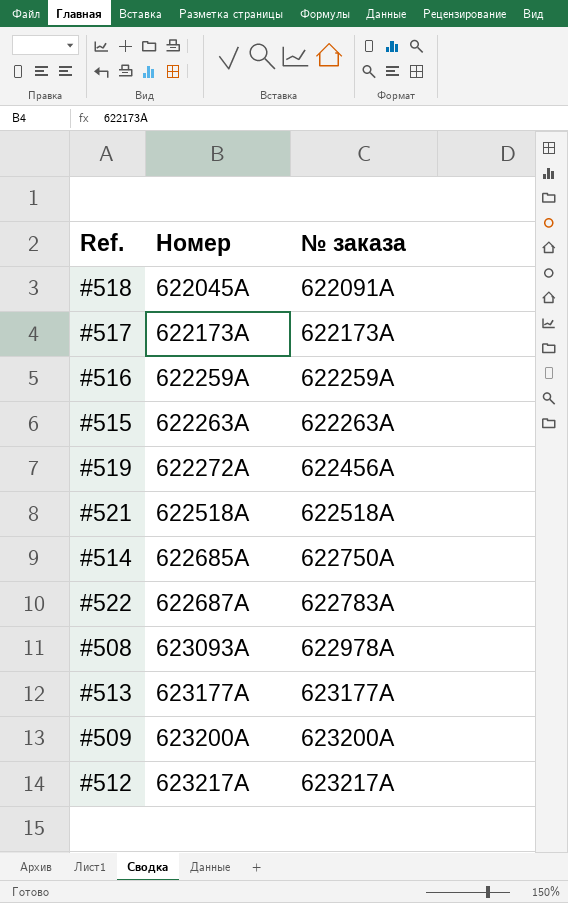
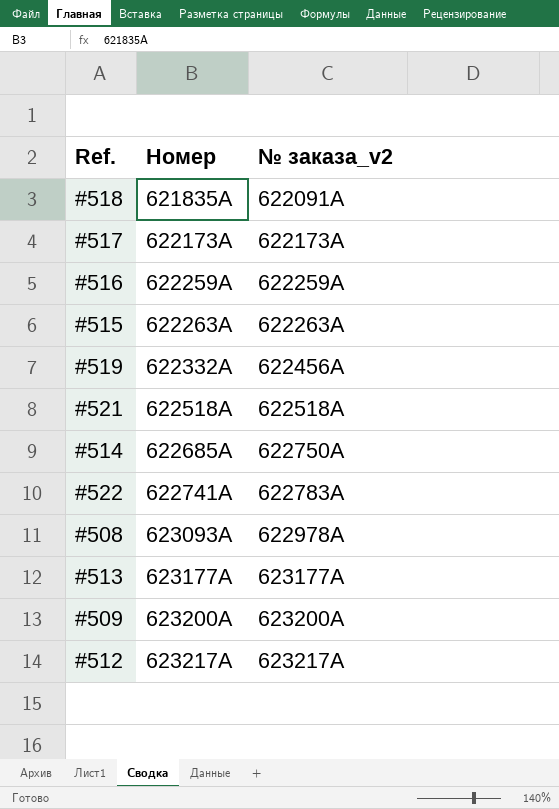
column name: № заказа -> № заказа_v2
#518 | Номер: 622045A -> 621835A
#519 | Номер: 622272A -> 622332A
#522 | Номер: 622687A -> 622741A

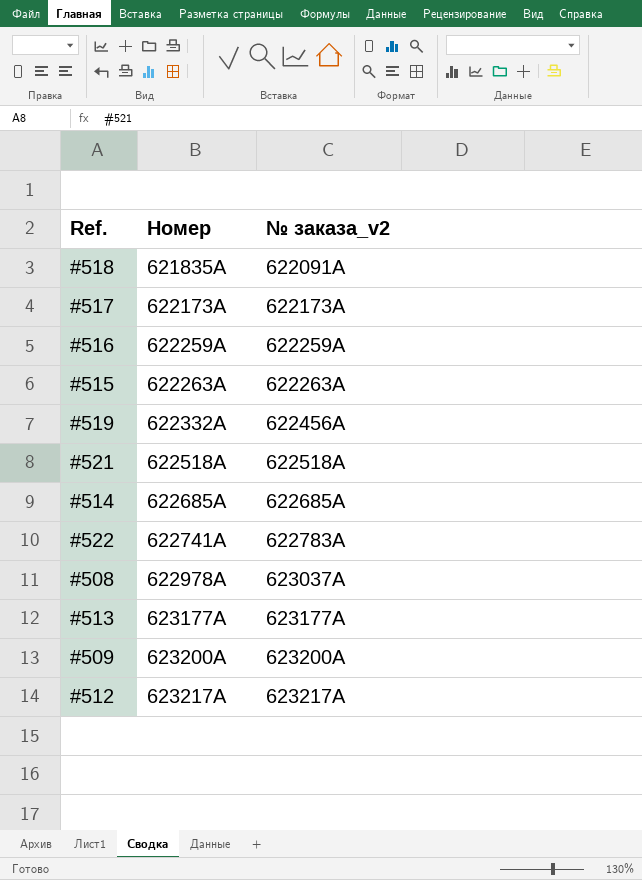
#514 | № заказа_v2: 622750A -> 622685A
#508 | Номер: 623093A -> 622978A
#508 | № заказа_v2: 622978A -> 623037A

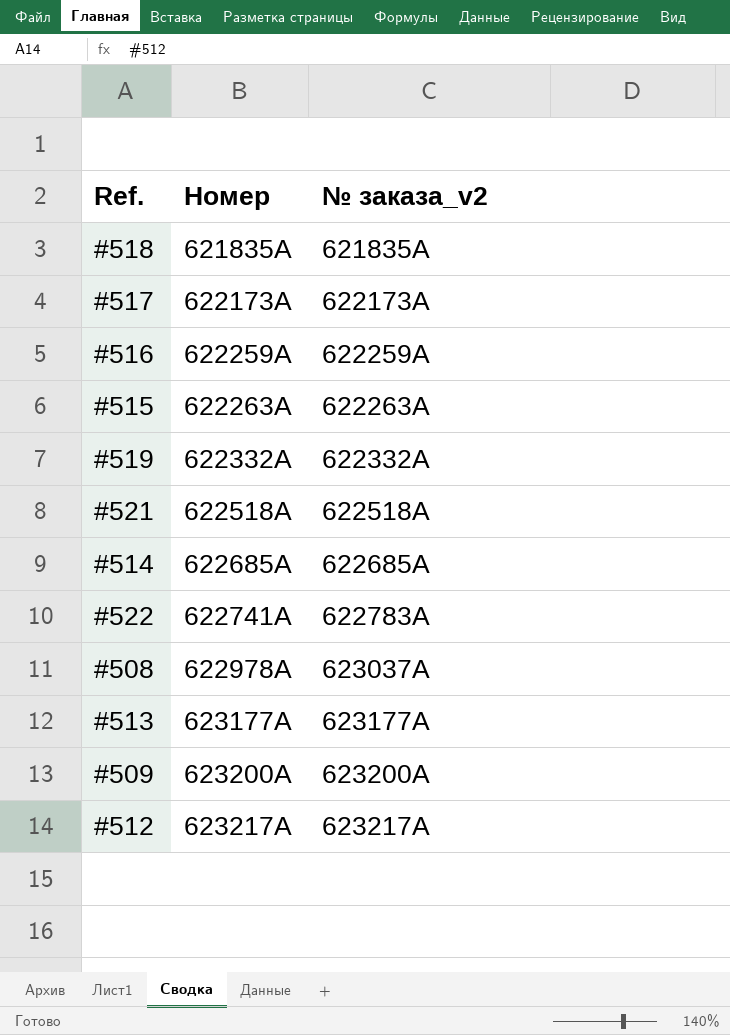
#518 | № заказа_v2: 622091A -> 621835A
#519 | № заказа_v2: 622456A -> 622332A

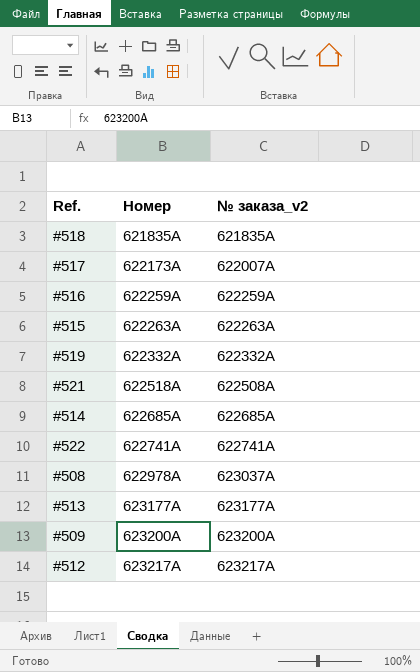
#517 | № заказа_v2: 622173A -> 622007A
#521 | № заказа_v2: 622518A -> 622508A
#522 | № заказа_v2: 622783A -> 622741A

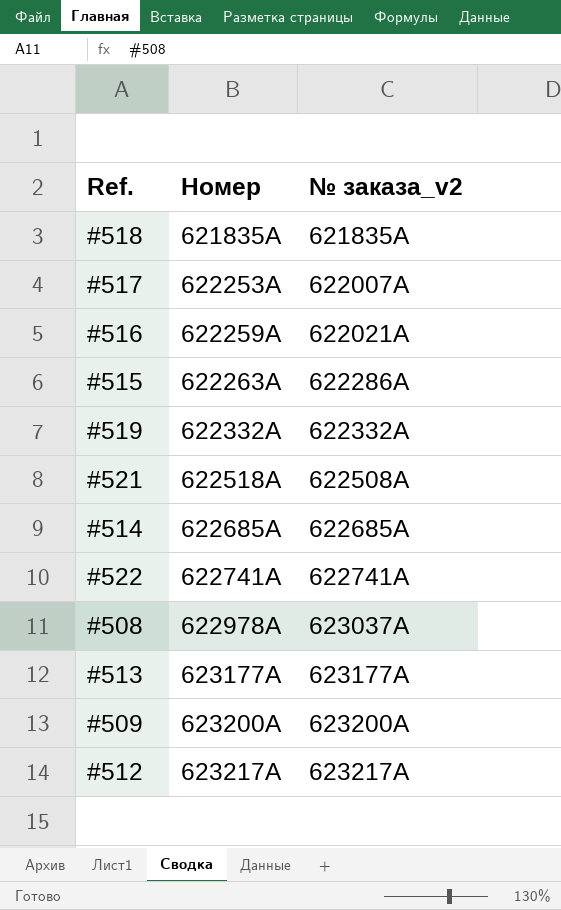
#517 | Номер: 622173A -> 622253A
#516 | № заказа_v2: 622259A -> 622021A
#515 | № заказа_v2: 622263A -> 622286A

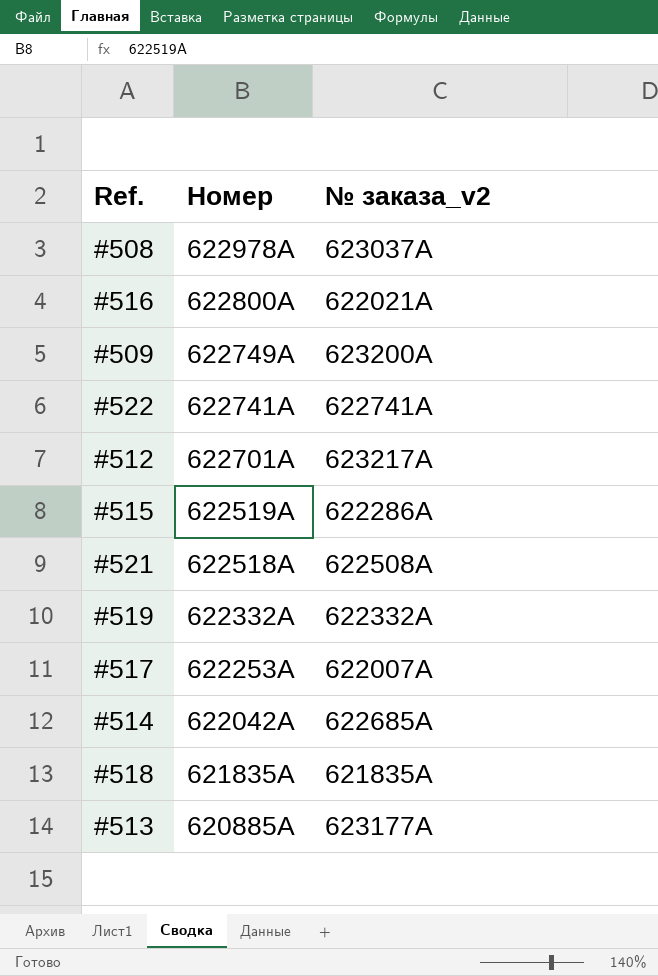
row order: Номер ascending -> Номер descending
#516 | Номер: 622259A -> 622800A
#509 | Номер: 623200A -> 622749A
#512 | Номер: 623217A -> 622701A
#515 | Номер: 622263A -> 622519A
#514 | Номер: 622685A -> 622042A
#513 | Номер: 623177A -> 620885A

